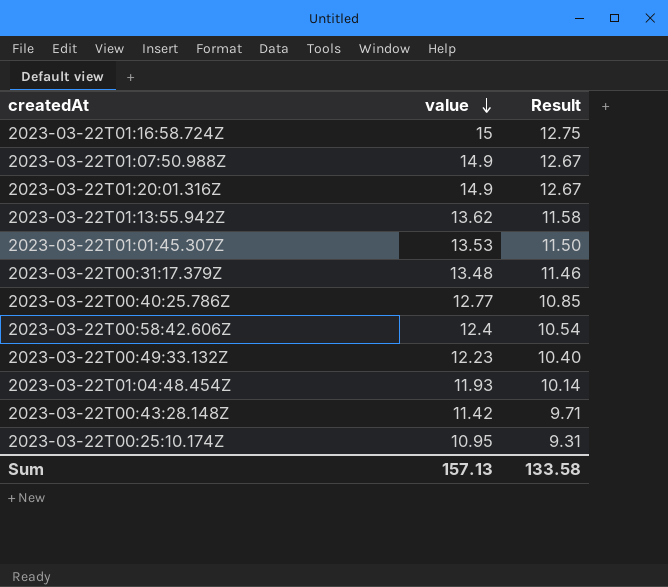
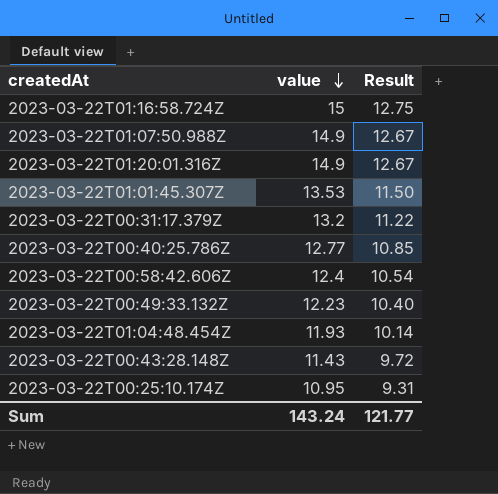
row 2023-03-22T01:13:55.942Z: 13.62 | 11.58 -> none
2023-03-22T00:31:17.379Z | value: 13.48 -> 13.2
2023-03-22T00:31:17.379Z | Result: 11.46 -> 11.22
2023-03-22T00:43:28.148Z | value: 11.42 -> 11.43
2023-03-22T00:43:28.148Z | Result: 9.71 -> 9.72
Sum | value: 157.13 -> 143.24
Sum | Result: 133.58 -> 121.77

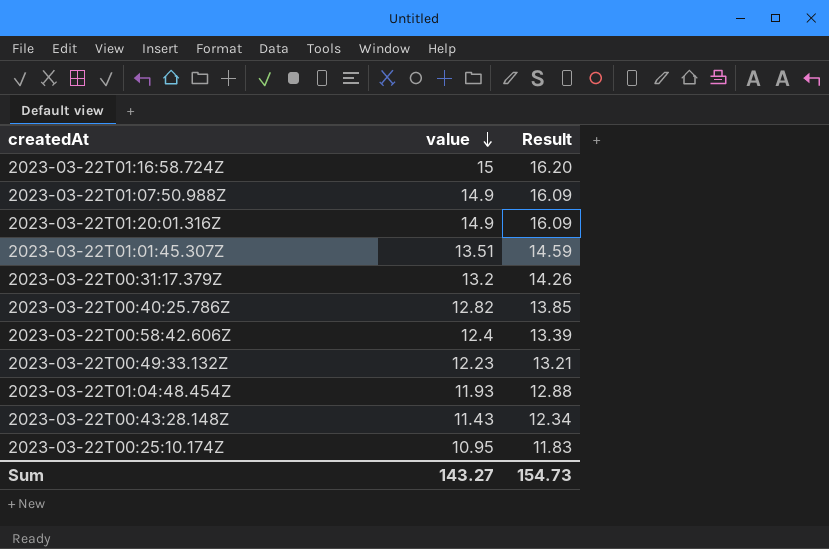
column Result | formula: [value] * 0.85 -> [value] * 1.08
2023-03-22T01:01:45.307Z | value: 13.53 -> 13.51
2023-03-22T00:40:25.786Z | value: 12.77 -> 12.82
Sum | value: 143.24 -> 143.27
Sum | Result: 121.77 -> 154.73

